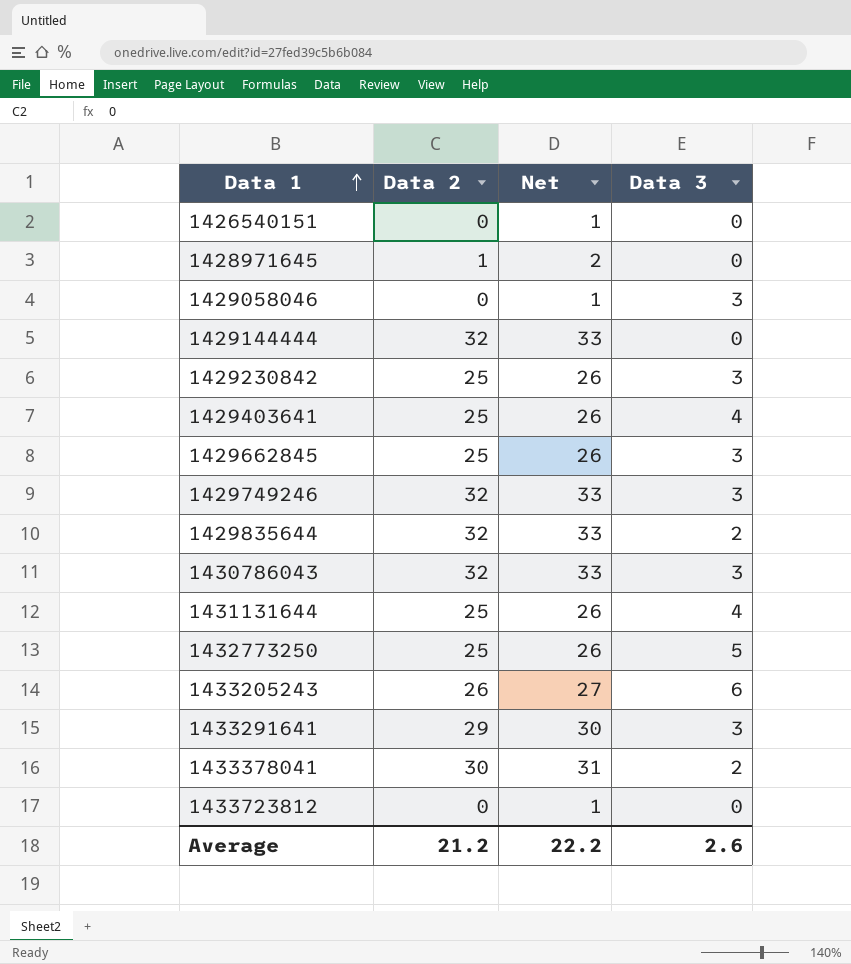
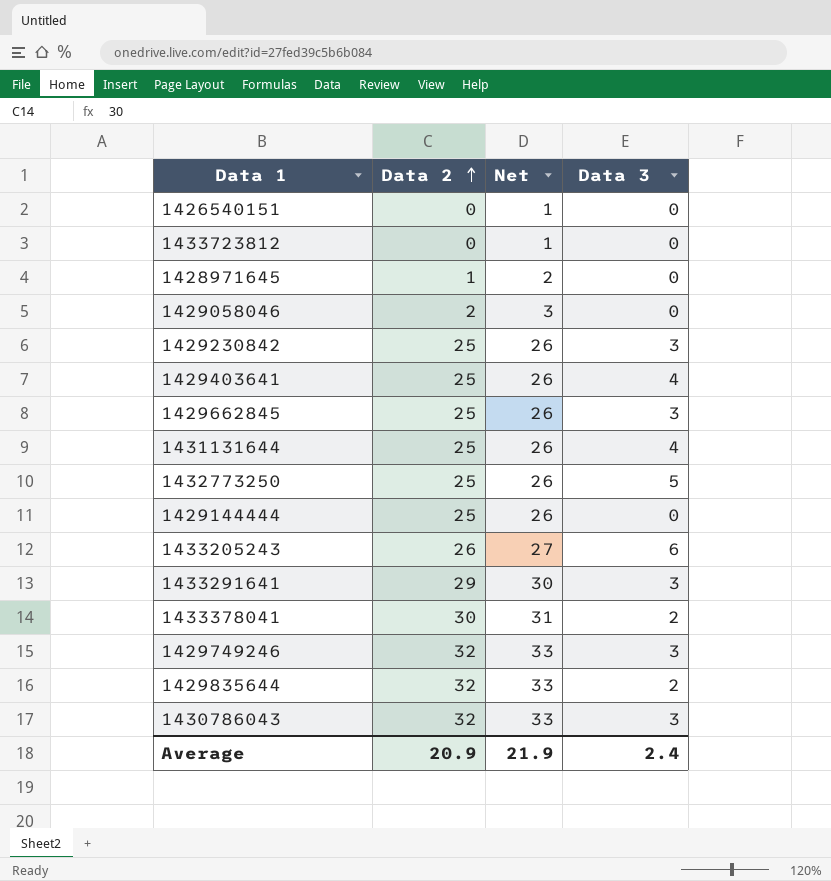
row order: Data 1 ascending -> Data 2 ascending
1429058046 | Data 2: 0 -> 2
1429058046 | Net: 1 -> 3
1429058046 | Data 3: 3 -> 0
1429144444 | Data 2: 32 -> 25
1429144444 | Net: 33 -> 26
Average | Data 2: 21.2 -> 20.9
Average | Net: 22.2 -> 21.9
Average | Data 3: 2.6 -> 2.4

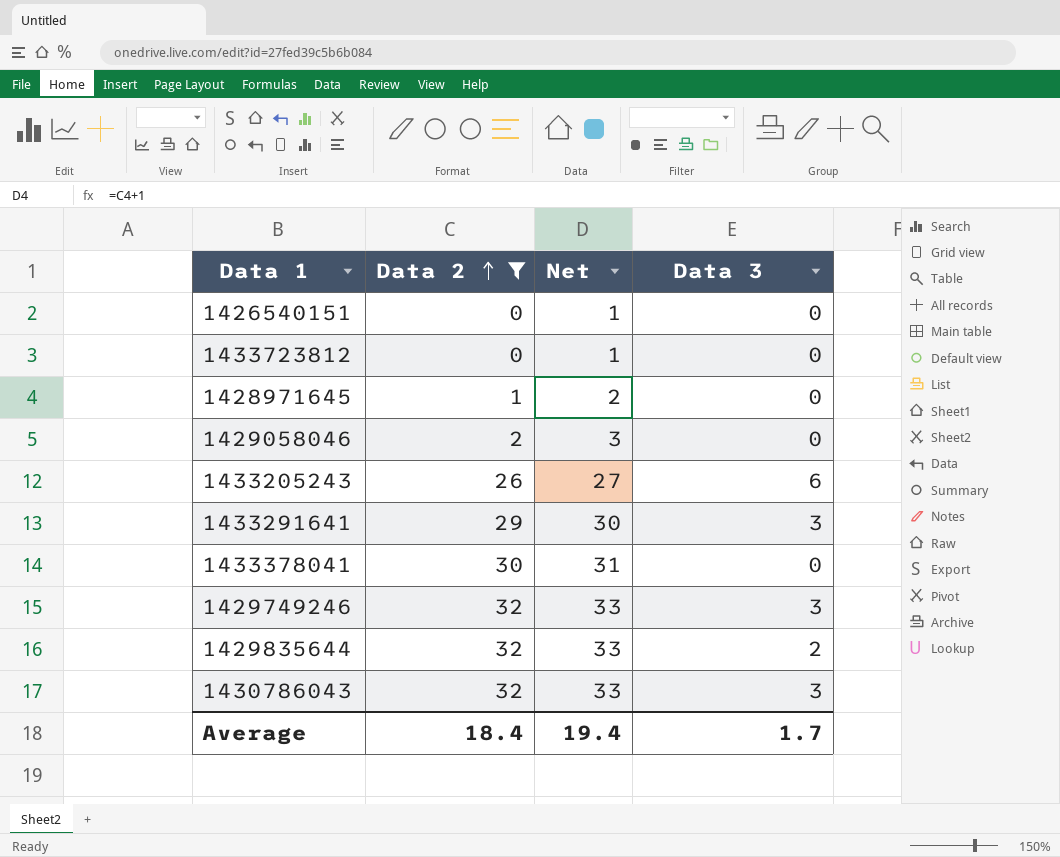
filter: none -> Data 2 != 25
1433378041 | Data 3: 2 -> 0
Average | Data 2: 20.9 -> 18.4
Average | Net: 21.9 -> 19.4
Average | Data 3: 2.4 -> 1.7

